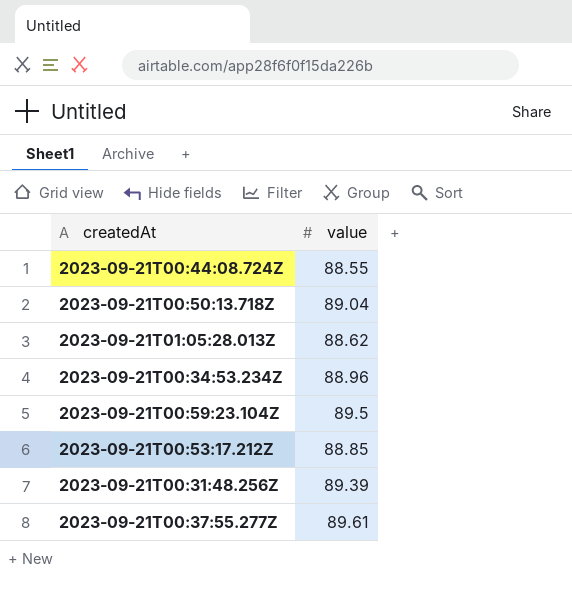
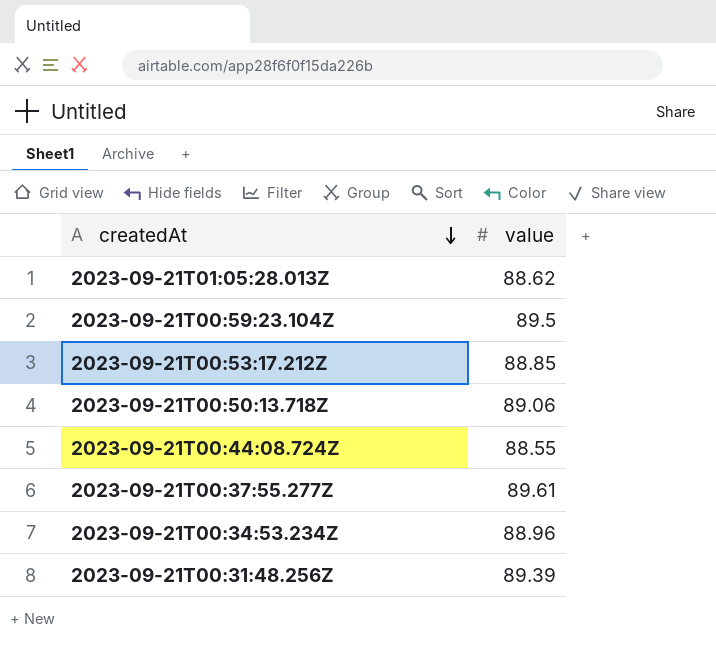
row order: none -> createdAt descending
2023-09-21T00:50:13.718Z | value: 89.04 -> 89.06

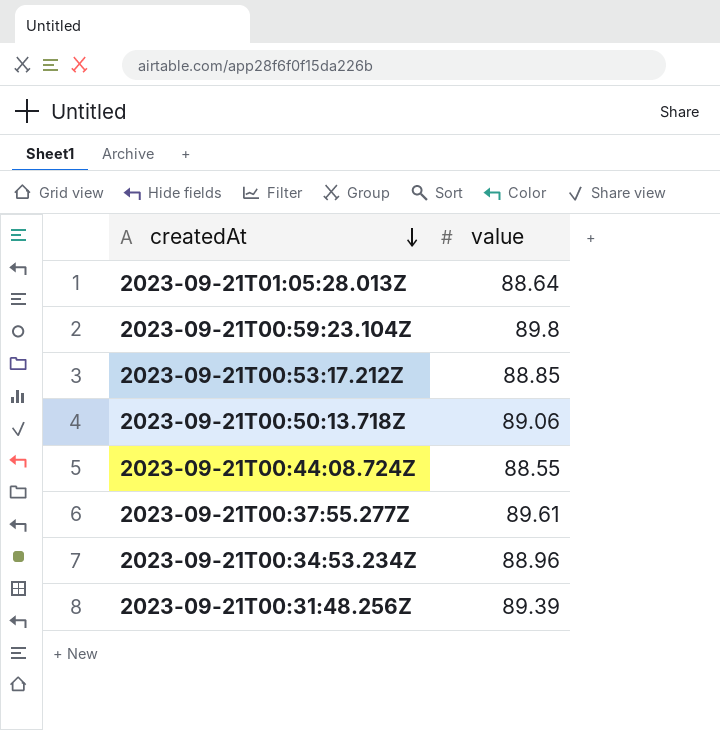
2023-09-21T01:05:28.013Z | value: 88.62 -> 88.64
2023-09-21T00:59:23.104Z | value: 89.5 -> 89.8

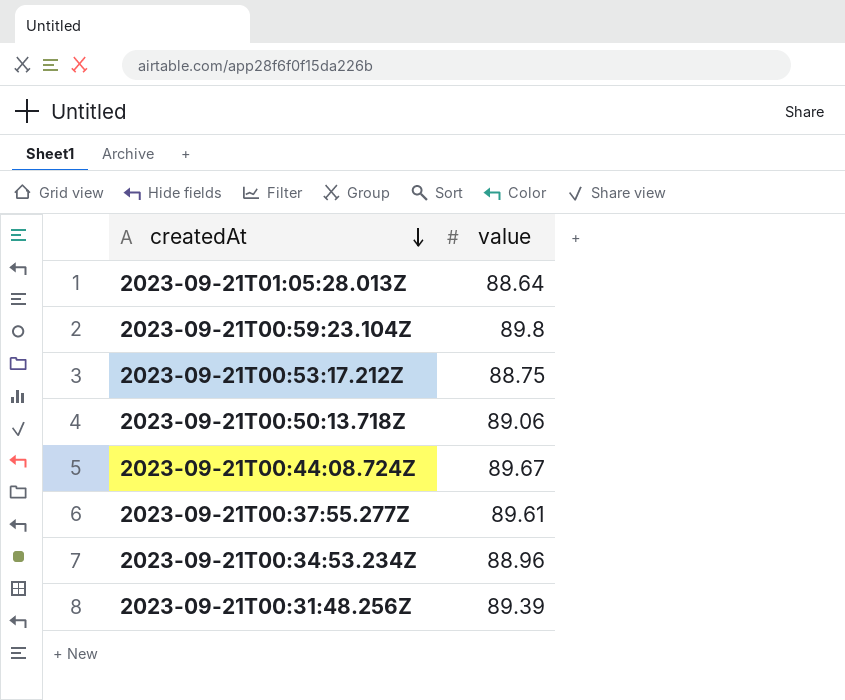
2023-09-21T00:53:17.212Z | value: 88.85 -> 88.75
2023-09-21T00:44:08.724Z | value: 88.55 -> 89.67

